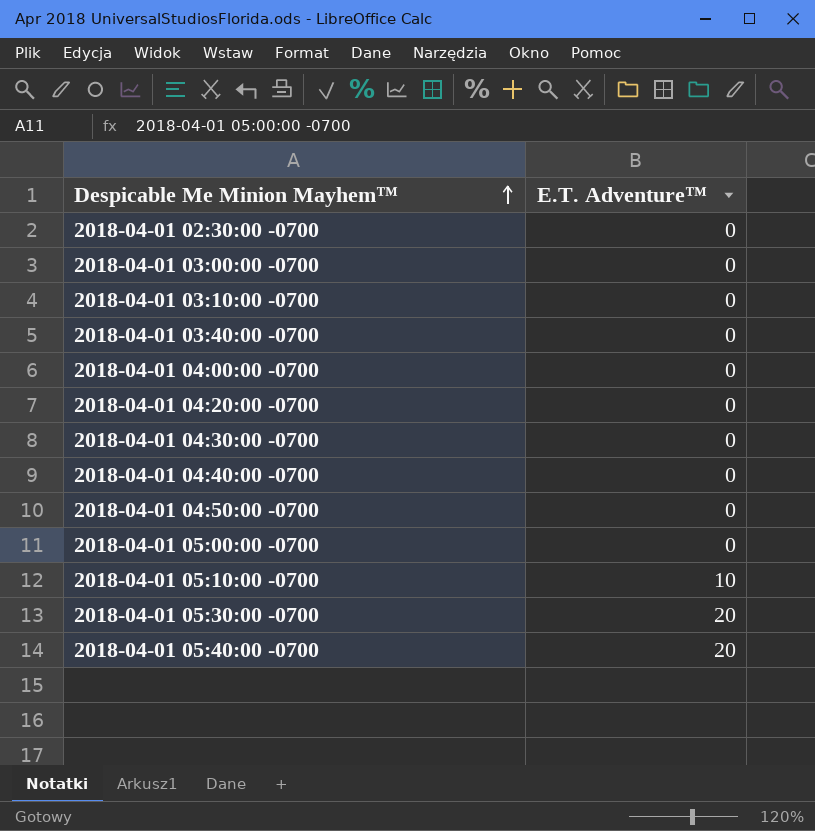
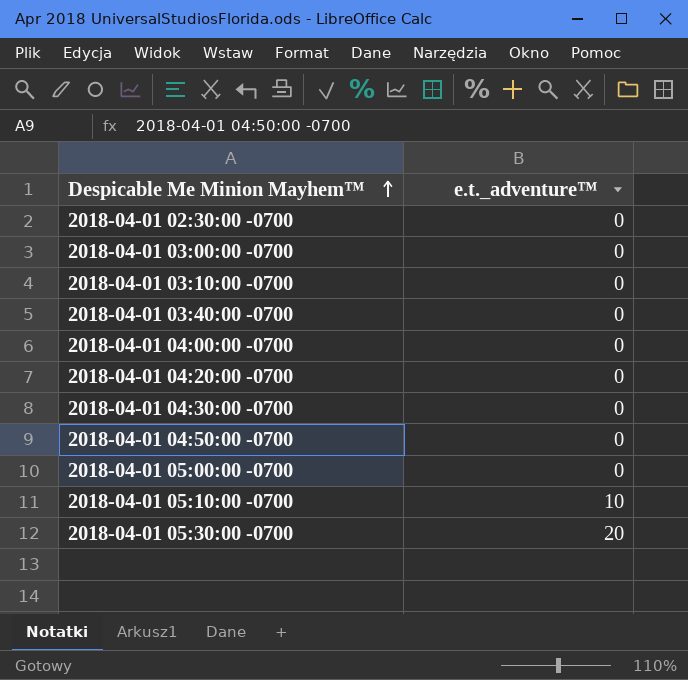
column name: E.T. Adventure™ -> e.t._adventure™
row 2018-04-01 04:40:00 -0700: 0 -> none
row 2018-04-01 05:40:00 -0700: 20 -> none

